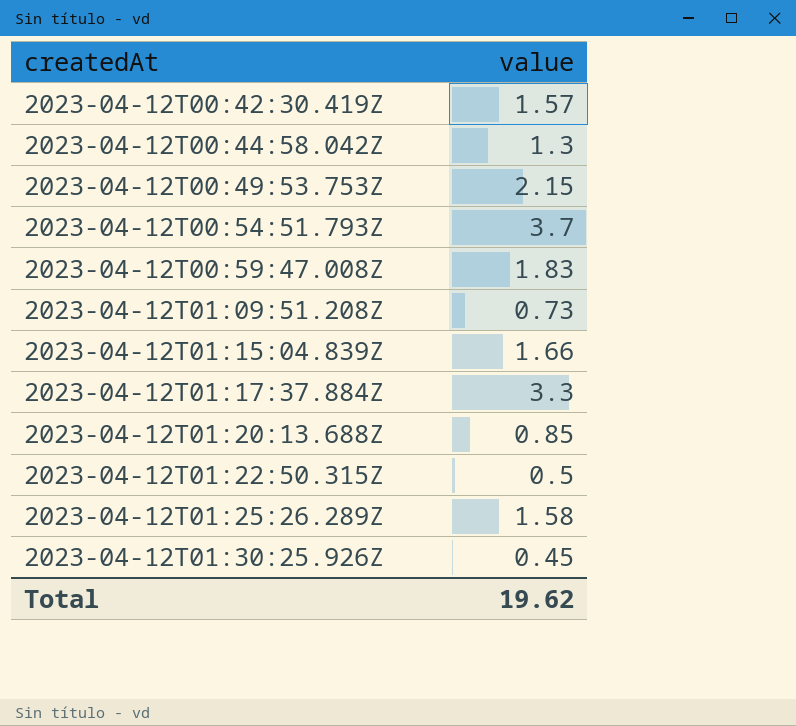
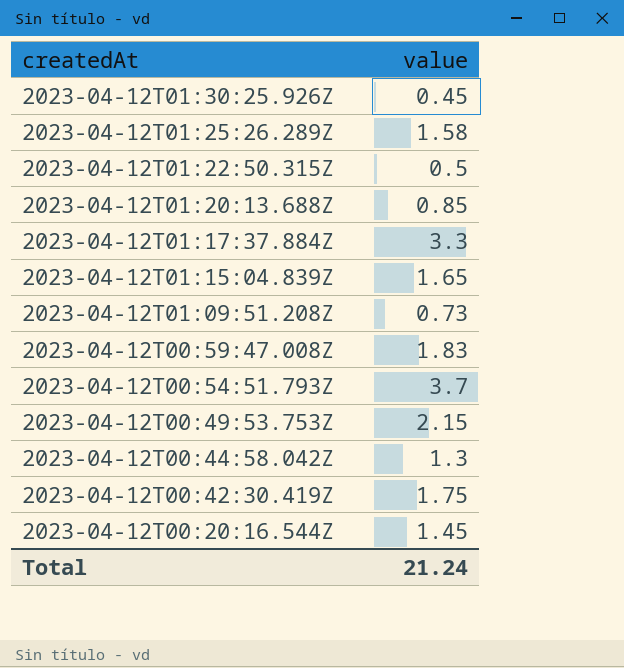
row order: createdAt ascending -> createdAt descending
2023-04-12T01:15:04.839Z | value: 1.66 -> 1.65
2023-04-12T00:42:30.419Z | value: 1.57 -> 1.75
row 2023-04-12T00:20:16.544Z: none -> 1.45
Total | value: 19.62 -> 21.24

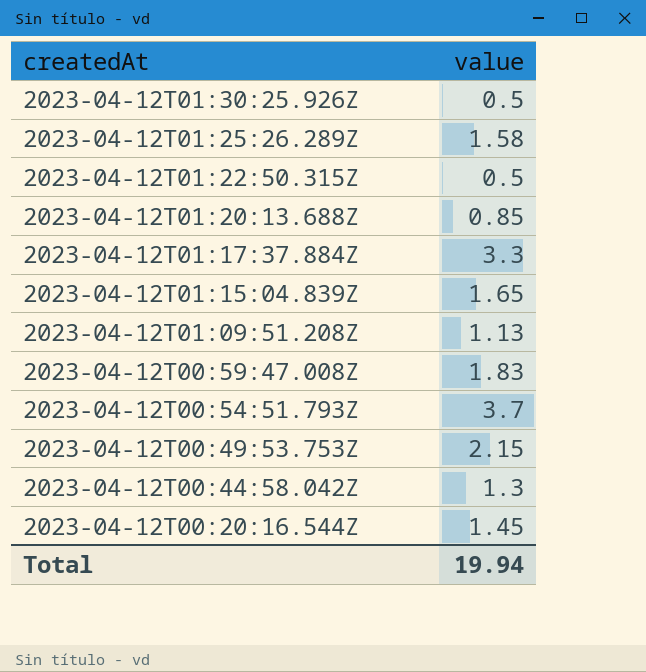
row 2023-04-12T00:42:30.419Z: 1.75 -> none
2023-04-12T01:30:25.926Z | value: 0.45 -> 0.5
2023-04-12T01:09:51.208Z | value: 0.73 -> 1.13
Total | value: 21.24 -> 19.94

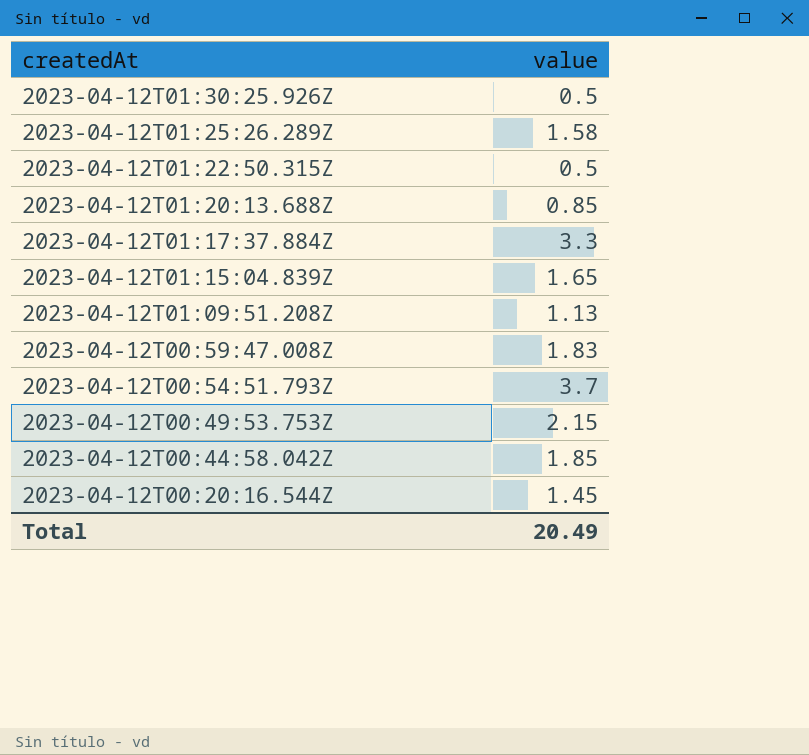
2023-04-12T00:44:58.042Z | value: 1.3 -> 1.85
Total | value: 19.94 -> 20.49

